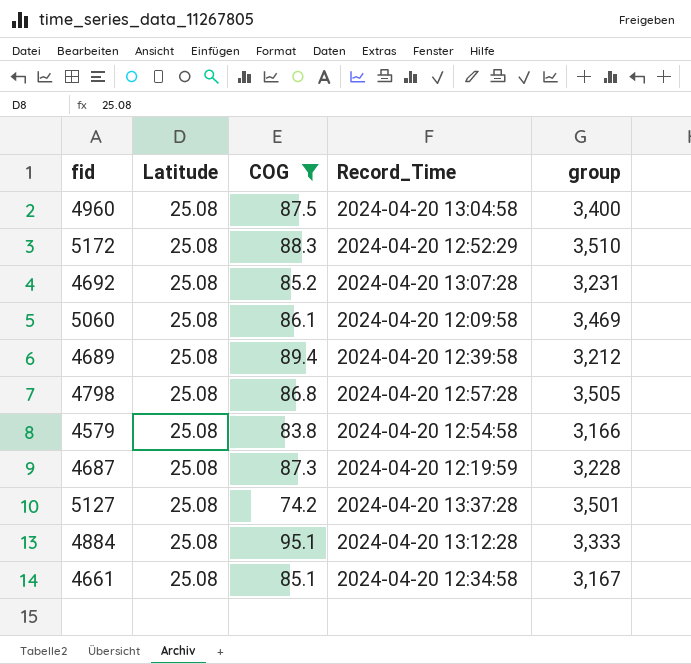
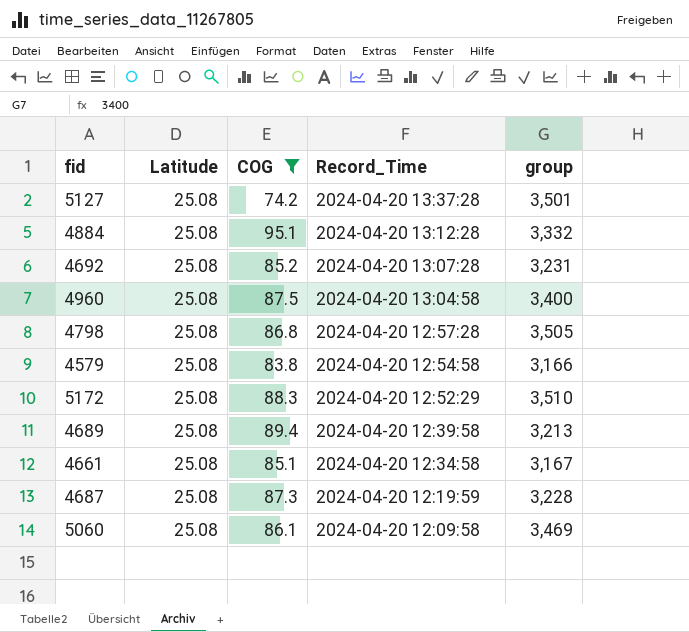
row order: none -> Record_Time descending
4884 | group: 3,333 -> 3,332
4689 | group: 3,212 -> 3,213

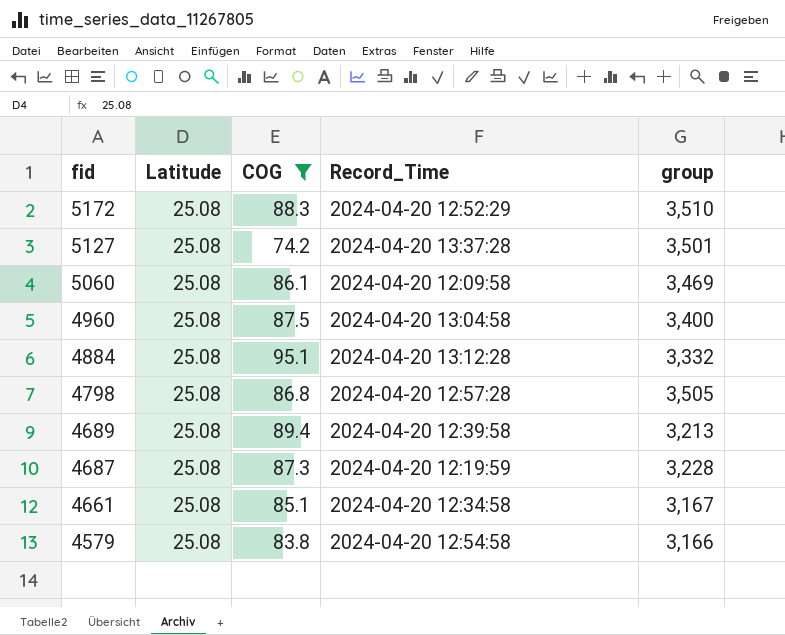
row order: Record_Time descending -> fid descending
row 4692: 25.08 | 85.2 | 2024-04-20 13:07:28 | 3,231 -> none

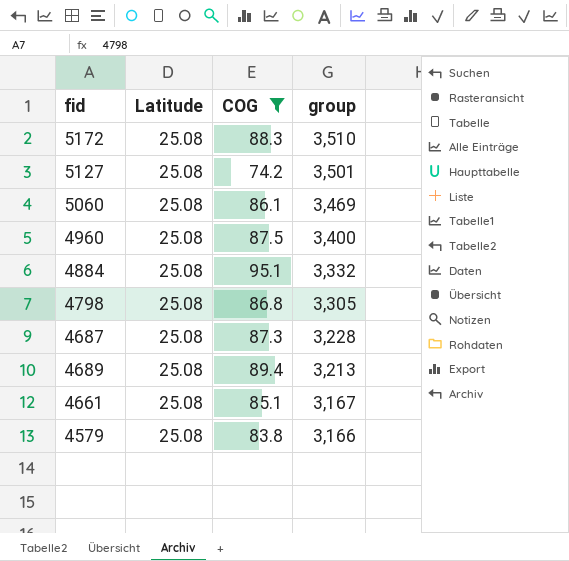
row order: fid descending -> group descending
column Record_Time | position: 4 -> none
4798 | group: 3,505 -> 3,305

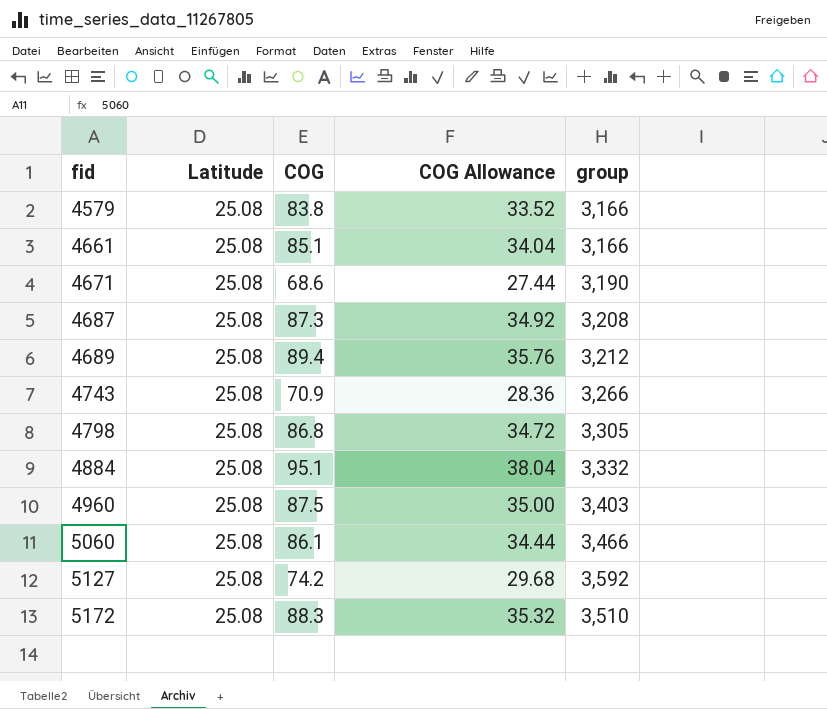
filter: COG >= 74.2 -> none
row order: group descending -> fid ascending
column COG Allowance | formula: none -> [COG] * 0.4
4661 | group: 3,167 -> 3,166
4687 | group: 3,228 -> 3,208
4689 | group: 3,213 -> 3,212
4960 | group: 3,400 -> 3,403
5060 | group: 3,469 -> 3,466
5127 | group: 3,501 -> 3,592

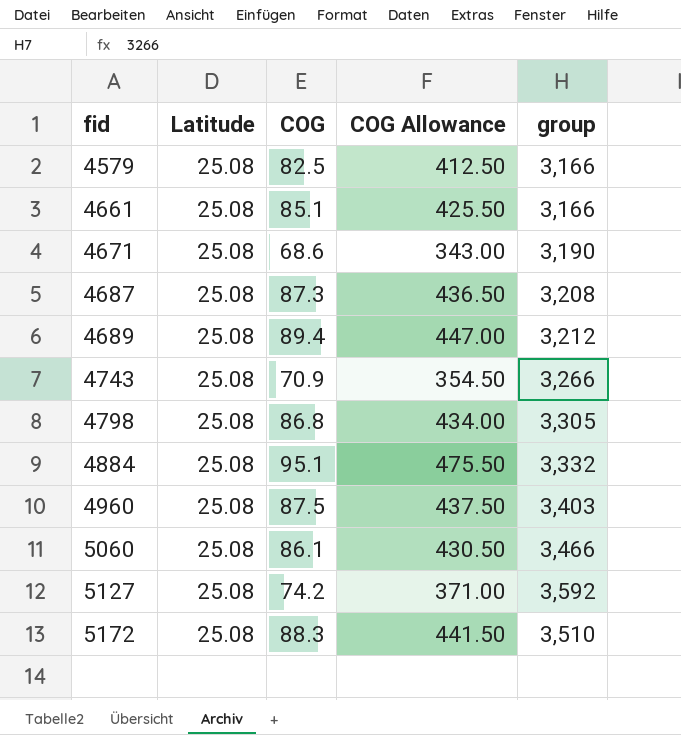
column COG Allowance | formula: [COG] * 0.4 -> [COG] * 5
4579 | COG: 83.8 -> 82.5

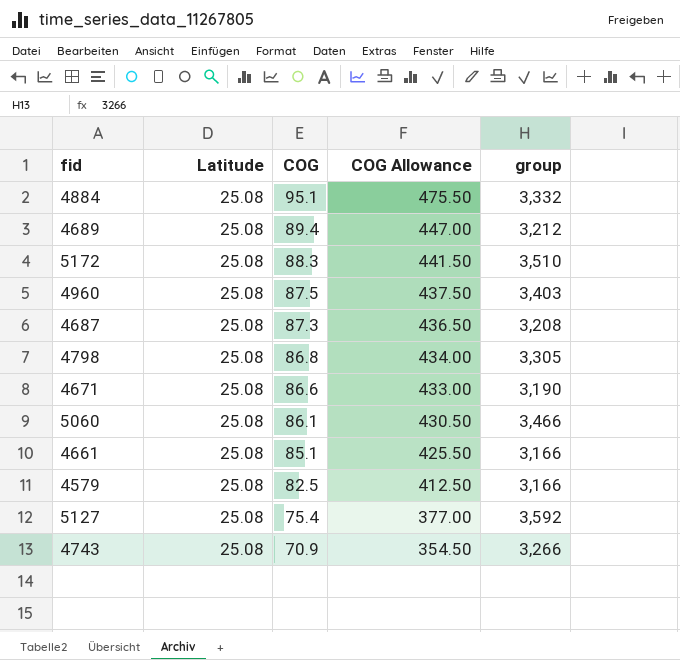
row order: fid ascending -> COG descending
4671 | COG: 68.6 -> 86.6
4671 | COG Allowance: 343.00 -> 433.00
5127 | COG: 74.2 -> 75.4
5127 | COG Allowance: 371.00 -> 377.00

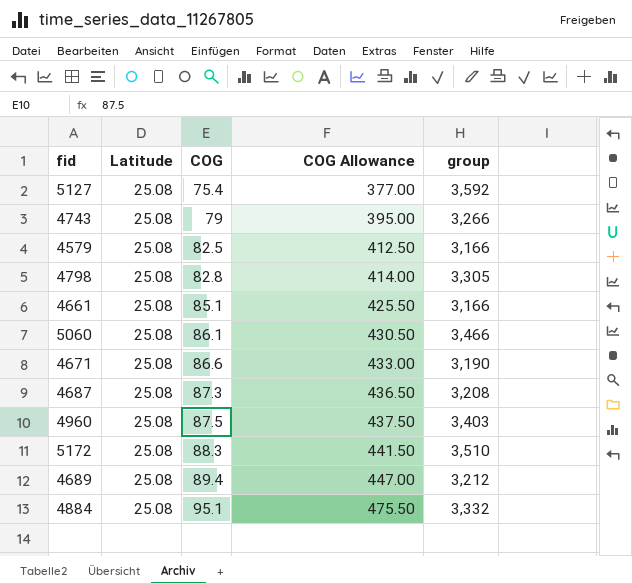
row order: COG descending -> COG ascending
4743 | COG: 70.9 -> 79
4743 | COG Allowance: 354.50 -> 395.00
4798 | COG: 86.8 -> 82.8
4798 | COG Allowance: 434.00 -> 414.00

